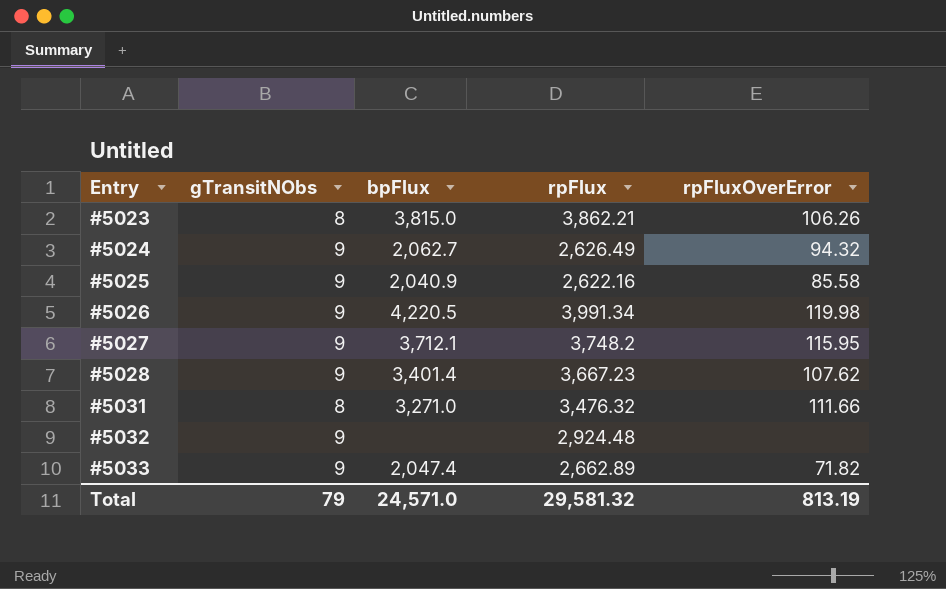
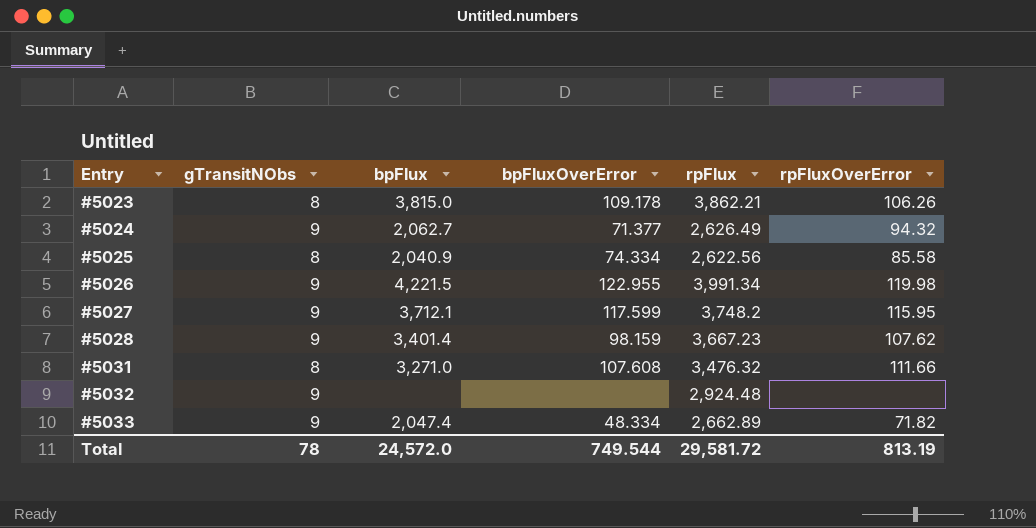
column bpFluxOverError | position: none -> 4
#5025 | gTransitNObs: 9 -> 8
#5025 | rpFlux: 2,622.16 -> 2,622.56
#5026 | bpFlux: 4,220.5 -> 4,221.5
Total | gTransitNObs: 79 -> 78
Total | bpFlux: 24,571.0 -> 24,572.0
Total | rpFlux: 29,581.32 -> 29,581.72

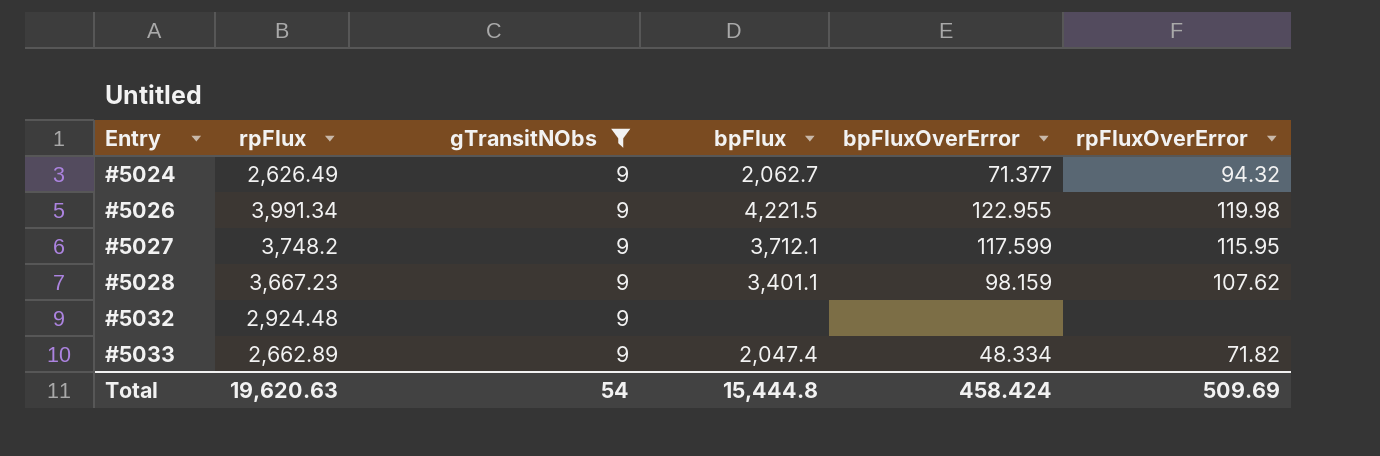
filter: none -> gTransitNObs = 9
column rpFlux | position: 5 -> 2
#5028 | bpFlux: 3,401.4 -> 3,401.1
Total | rpFlux: 29,581.72 -> 19,620.63
Total | gTransitNObs: 78 -> 54
Total | bpFlux: 24,572.0 -> 15,444.8
Total | bpFluxOverError: 749.544 -> 458.424
Total | rpFluxOverError: 813.19 -> 509.69

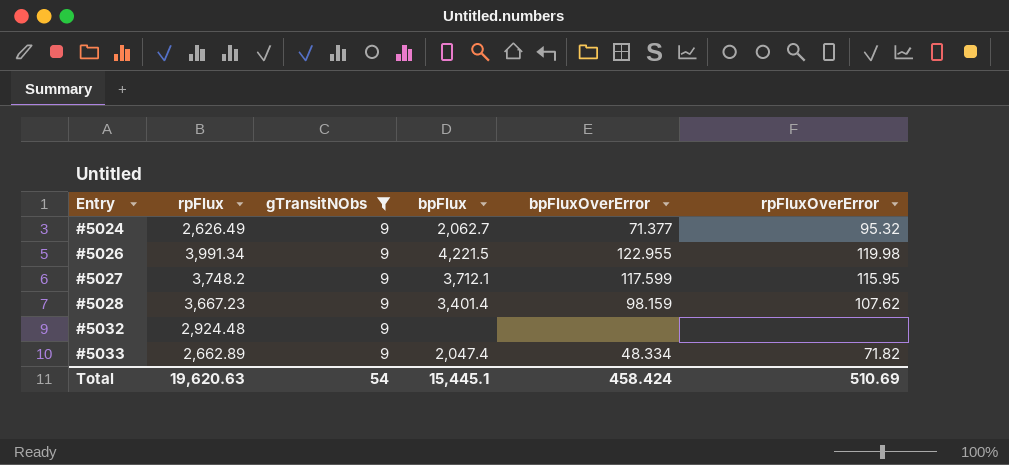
#5024 | rpFluxOverError: 94.32 -> 95.32
#5028 | bpFlux: 3,401.1 -> 3,401.4
Total | bpFlux: 15,444.8 -> 15,445.1
Total | rpFluxOverError: 509.69 -> 510.69

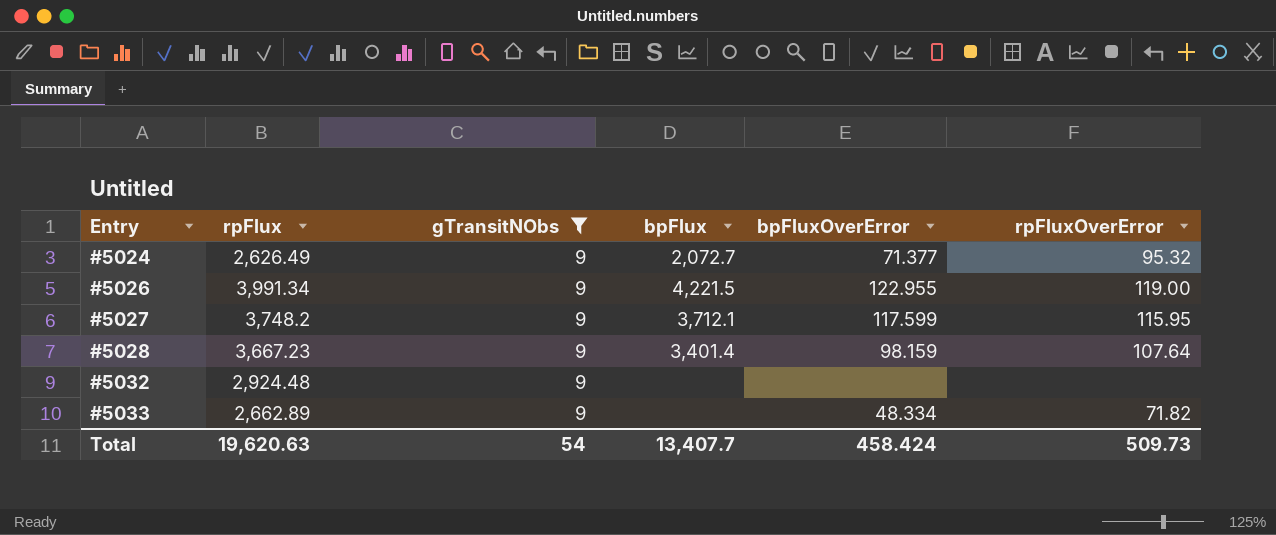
#5024 | bpFlux: 2,062.7 -> 2,072.7
#5026 | rpFluxOverError: 119.98 -> 119.00
#5028 | rpFluxOverError: 107.62 -> 107.64
#5033 | bpFlux: 2,047.4 -> none
Total | bpFlux: 15,445.1 -> 13,407.7
Total | rpFluxOverError: 510.69 -> 509.73

